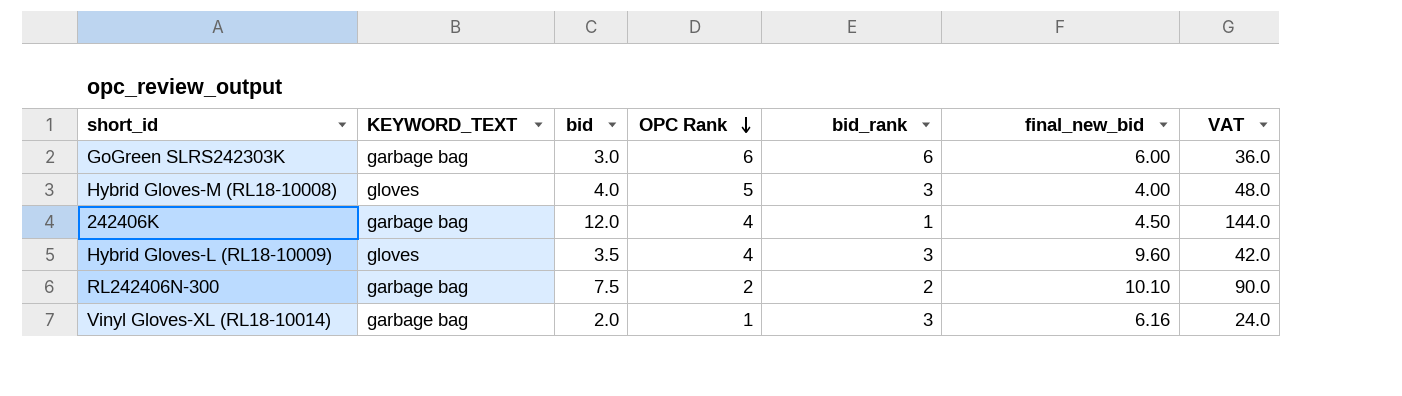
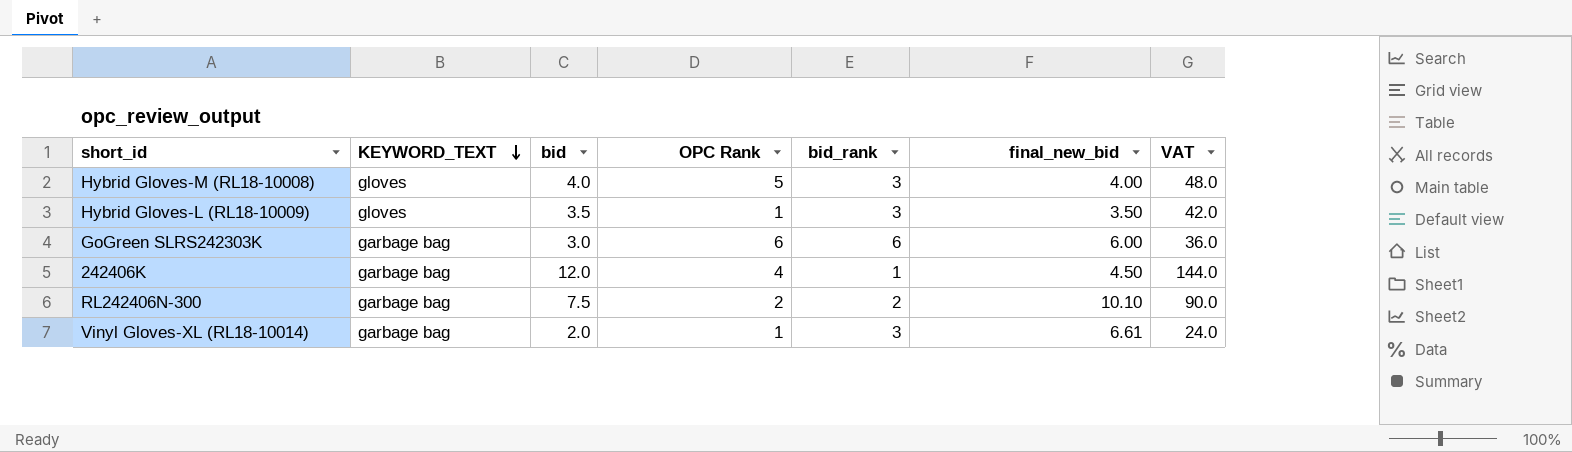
row order: OPC Rank descending -> KEYWORD_TEXT descending
Hybrid Gloves-L (RL18-10009) | OPC Rank: 4 -> 1
Hybrid Gloves-L (RL18-10009) | final_new_bid: 9.60 -> 3.50
Vinyl Gloves-XL (RL18-10014) | final_new_bid: 6.16 -> 6.61

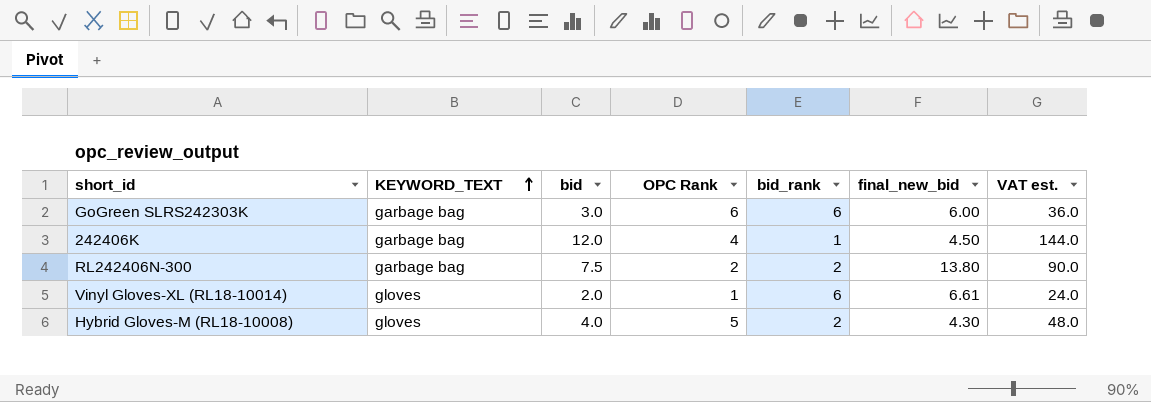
row order: KEYWORD_TEXT descending -> KEYWORD_TEXT ascending
column name: VAT -> VAT est.
row Hybrid Gloves-L (RL18-10009): gloves | 3.5 | 1 | 3 | 3.50 | 42.0 -> none
RL242406N-300 | final_new_bid: 10.10 -> 13.80
Vinyl Gloves-XL (RL18-10014) | KEYWORD_TEXT: garbage bag -> gloves
Vinyl Gloves-XL (RL18-10014) | bid_rank: 3 -> 6
Hybrid Gloves-M (RL18-10008) | bid_rank: 3 -> 2
Hybrid Gloves-M (RL18-10008) | final_new_bid: 4.00 -> 4.30

